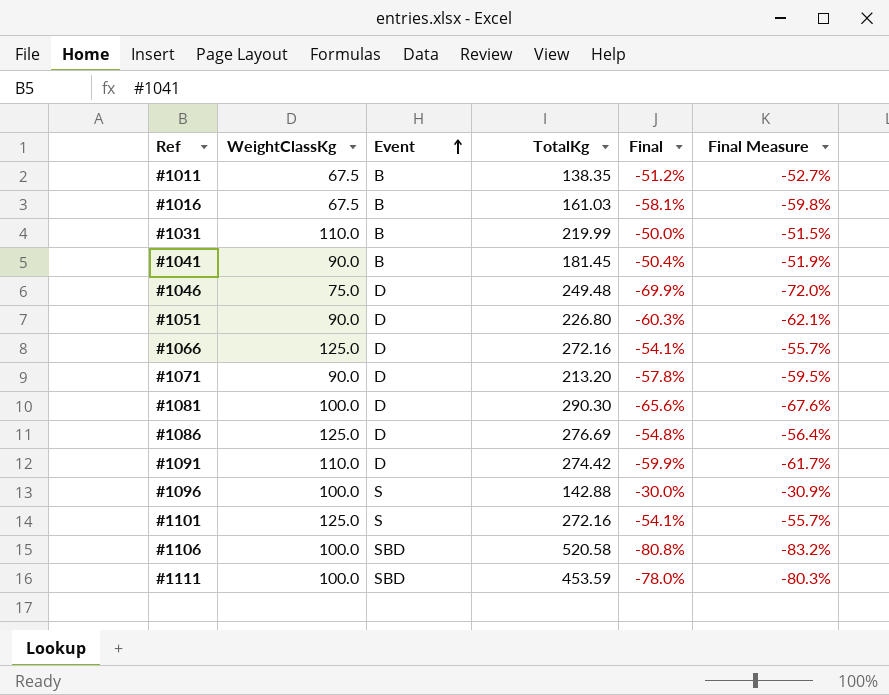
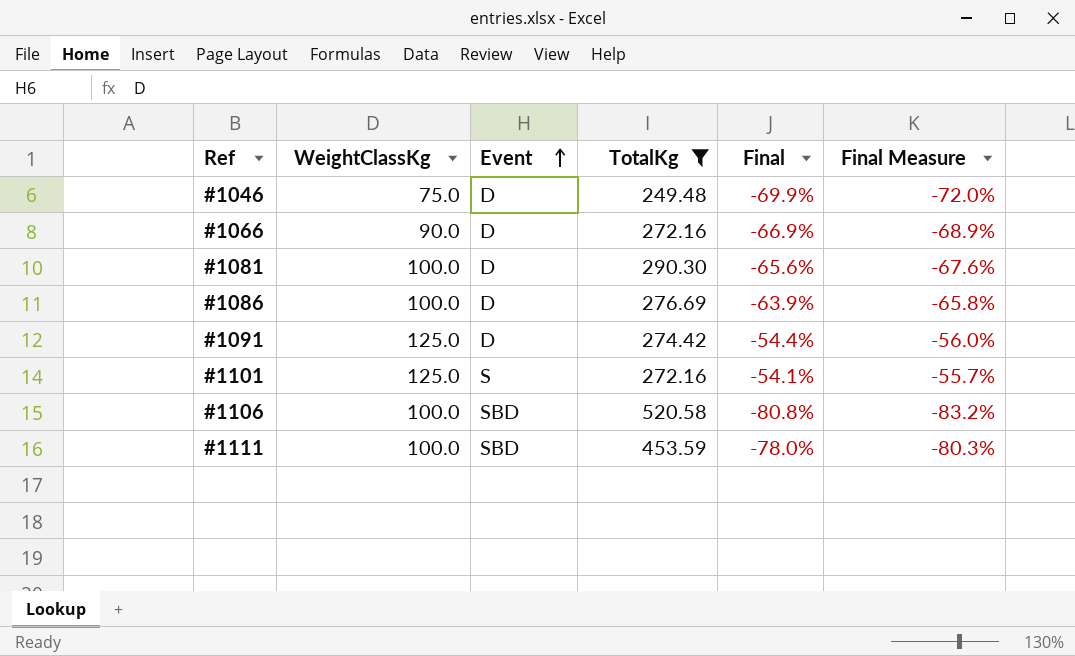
filter: none -> TotalKg >= 249.48
#1066 | WeightClassKg: 125.0 -> 90.0
#1066 | Final: -54.1% -> -66.9%
#1066 | Final Measure: -55.7% -> -68.9%
#1086 | WeightClassKg: 125.0 -> 100.0
#1086 | Final: -54.8% -> -63.9%
#1086 | Final Measure: -56.4% -> -65.8%
#1091 | WeightClassKg: 110.0 -> 125.0
#1091 | Final: -59.9% -> -54.4%
#1091 | Final Measure: -61.7% -> -56.0%

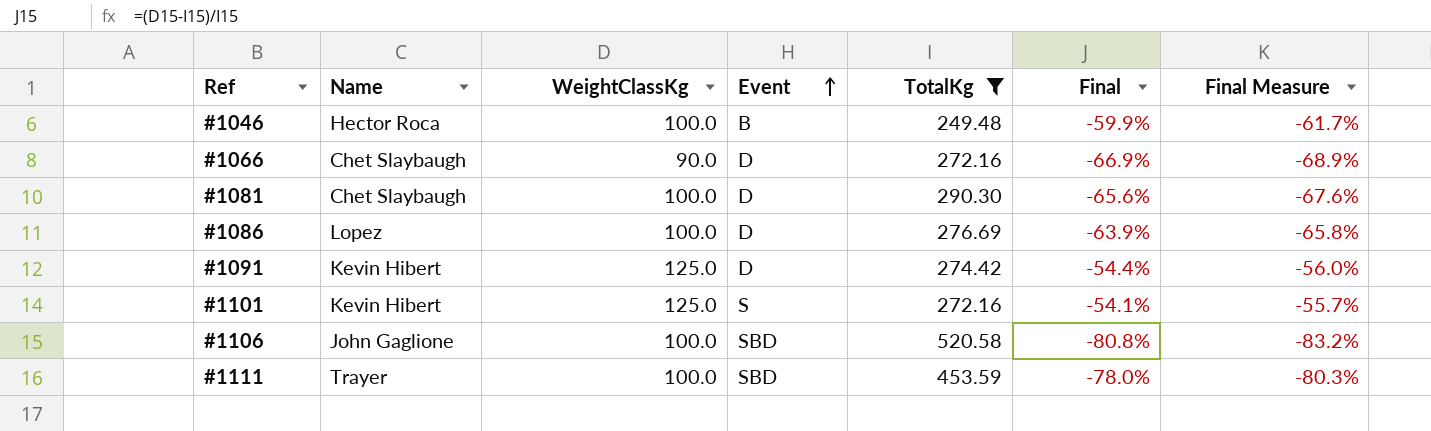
column Name | position: none -> 2
#1046 | WeightClassKg: 75.0 -> 100.0
#1046 | Event: D -> B
#1046 | Final: -69.9% -> -59.9%
#1046 | Final Measure: -72.0% -> -61.7%

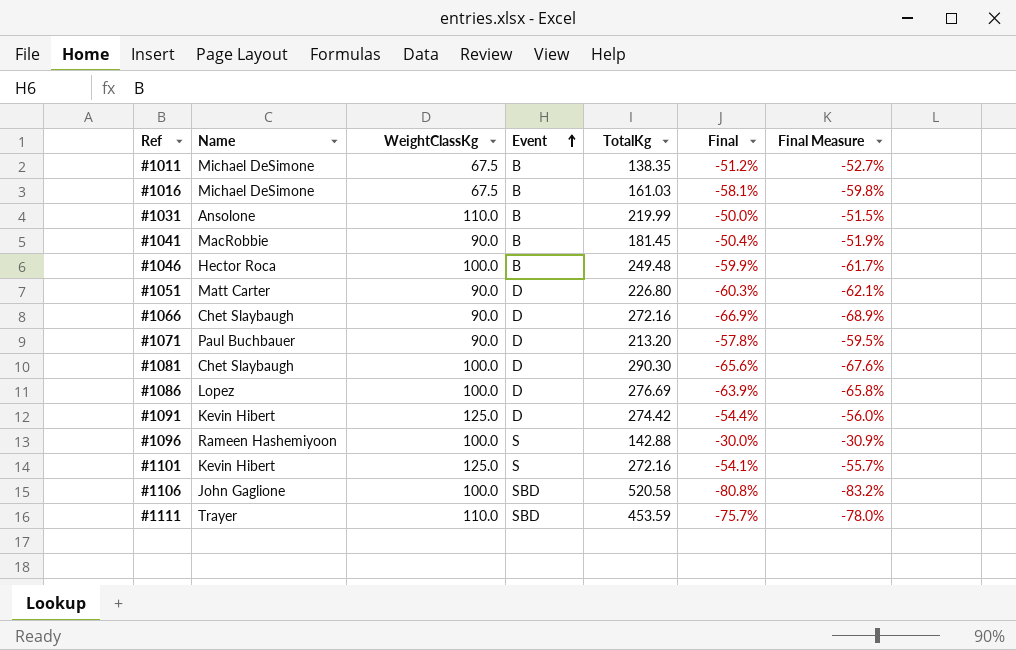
filter: TotalKg >= 249.48 -> none
#1111 | WeightClassKg: 100.0 -> 110.0
#1111 | Final: -78.0% -> -75.7%
#1111 | Final Measure: -80.3% -> -78.0%

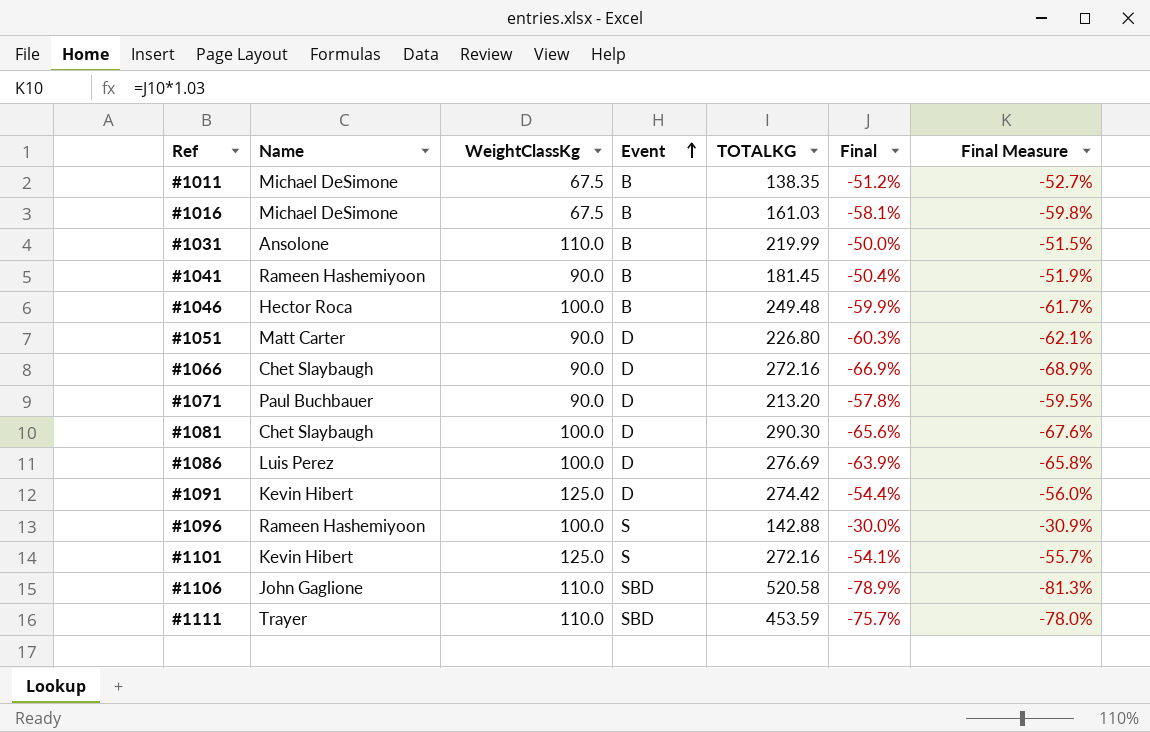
column name: TotalKg -> TOTALKG
#1041 | Name: MacRobbie -> Rameen Hashemiyoon
#1086 | Name: Lopez -> Luis Perez
#1106 | WeightClassKg: 100.0 -> 110.0
#1106 | Final: -80.8% -> -78.9%
#1106 | Final Measure: -83.2% -> -81.3%

